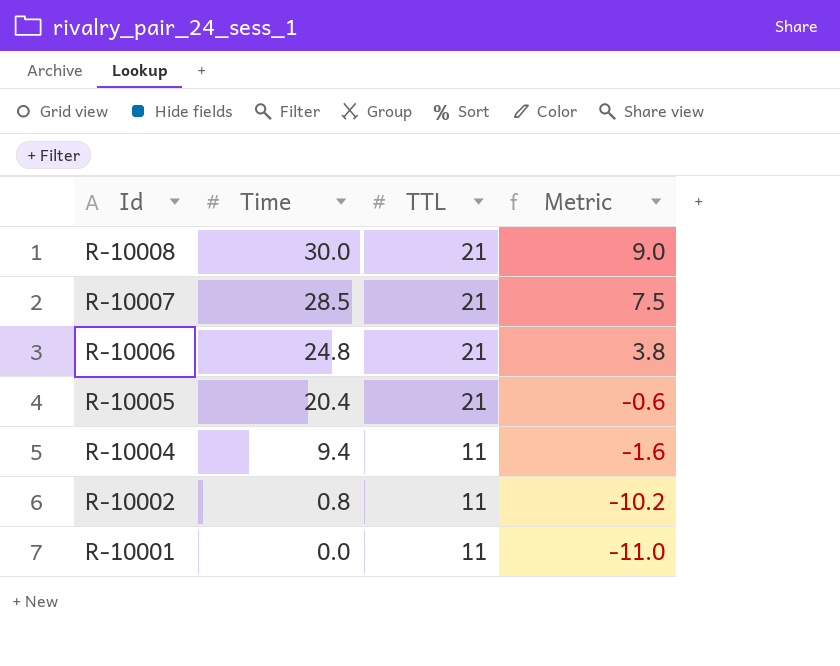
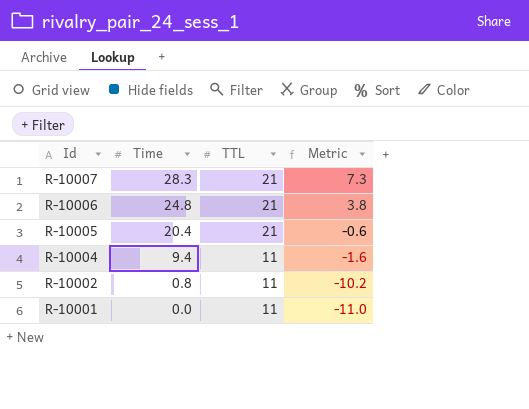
row R-10008: 30.0 | 21 | 9.0 -> none
R-10007 | Time: 28.5 -> 28.3
R-10007 | Metric: 7.5 -> 7.3

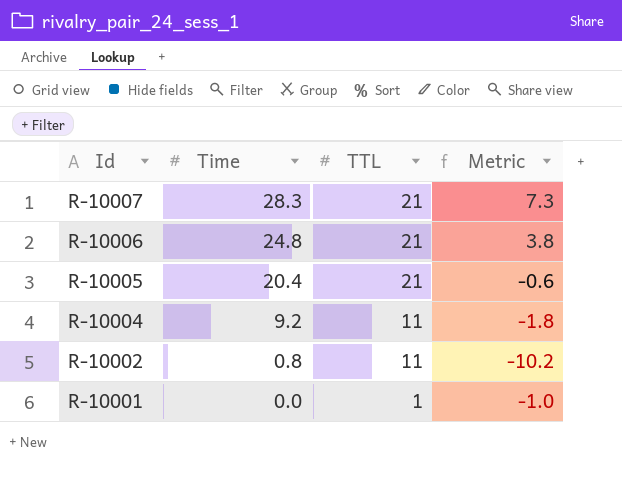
R-10004 | Time: 9.4 -> 9.2
R-10004 | Metric: -1.6 -> -1.8
R-10001 | TTL: 11 -> 1
R-10001 | Metric: -11.0 -> -1.0

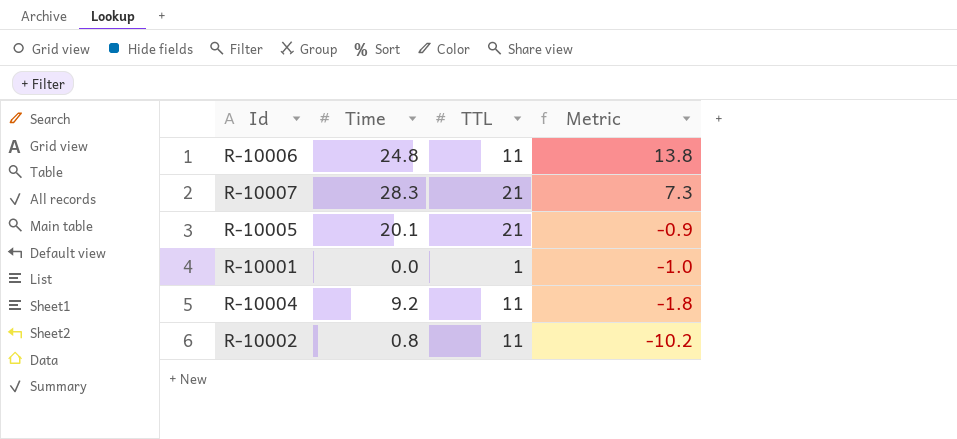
row order: Id descending -> Metric descending
R-10006 | TTL: 21 -> 11
R-10006 | Metric: 3.8 -> 13.8
R-10005 | Time: 20.4 -> 20.1
R-10005 | Metric: -0.6 -> -0.9

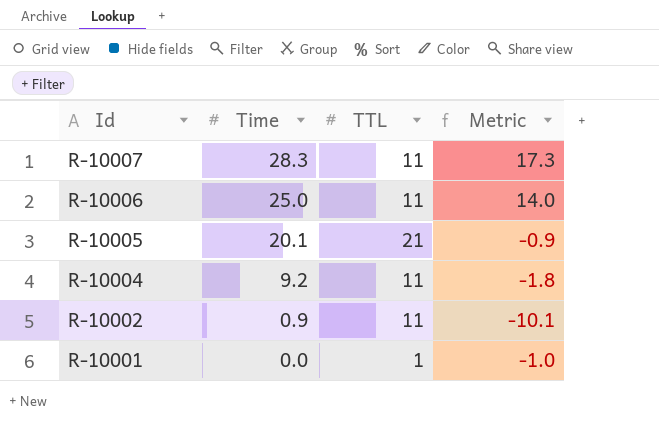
row order: Metric descending -> Id descending
R-10007 | TTL: 21 -> 11
R-10007 | Metric: 7.3 -> 17.3
R-10006 | Time: 24.8 -> 25.0
R-10006 | Metric: 13.8 -> 14.0
R-10002 | Time: 0.8 -> 0.9
R-10002 | Metric: -10.2 -> -10.1

